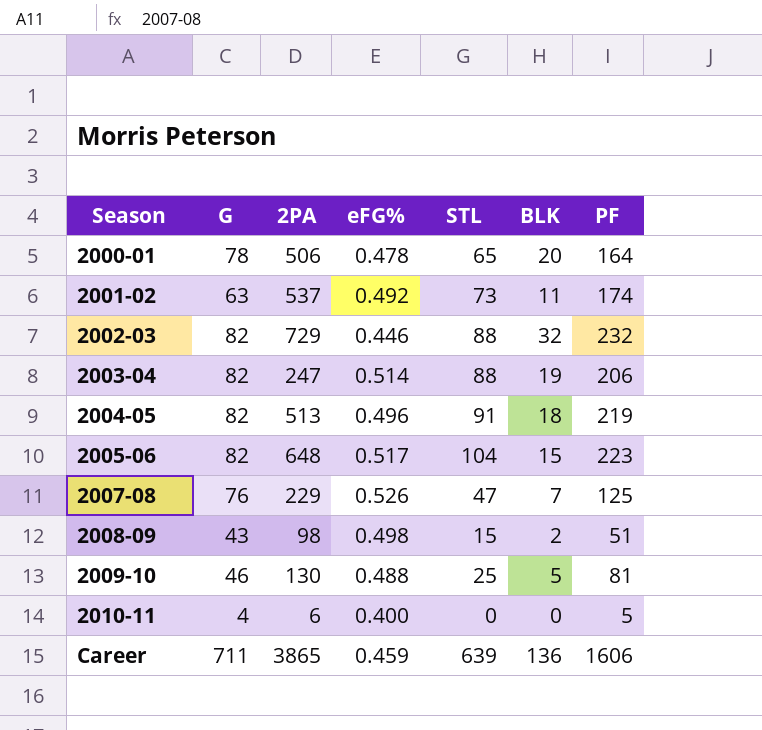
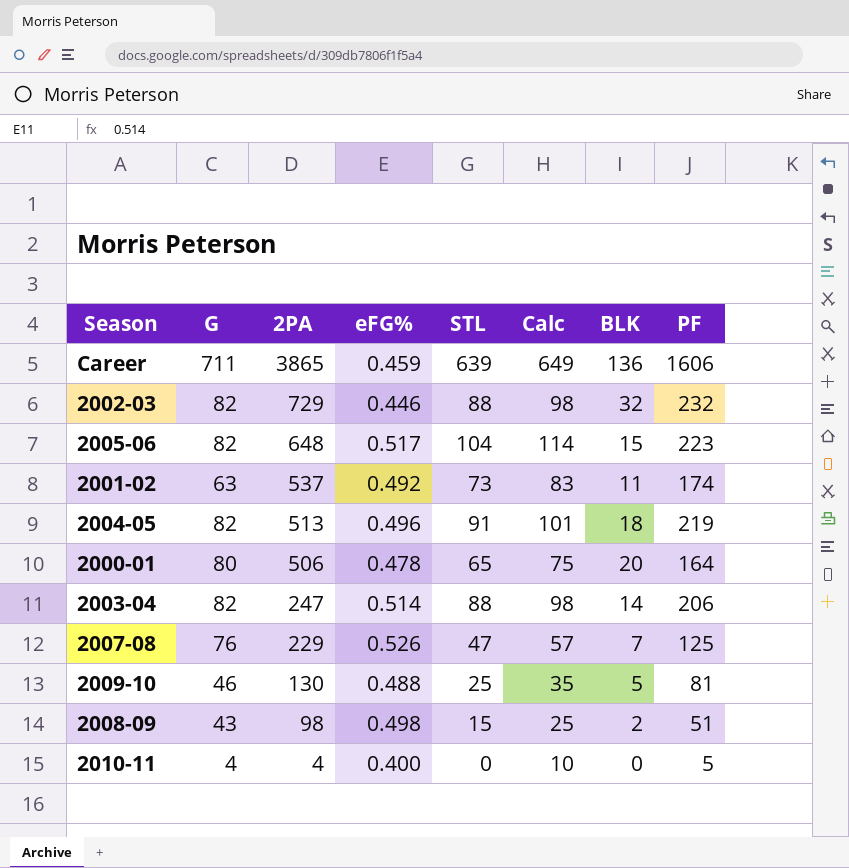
row order: Season ascending -> 2PA descending
column Calc | formula: none -> [STL] + 10
2000-01 | G: 78 -> 80
2003-04 | BLK: 19 -> 14
2010-11 | 2PA: 6 -> 4

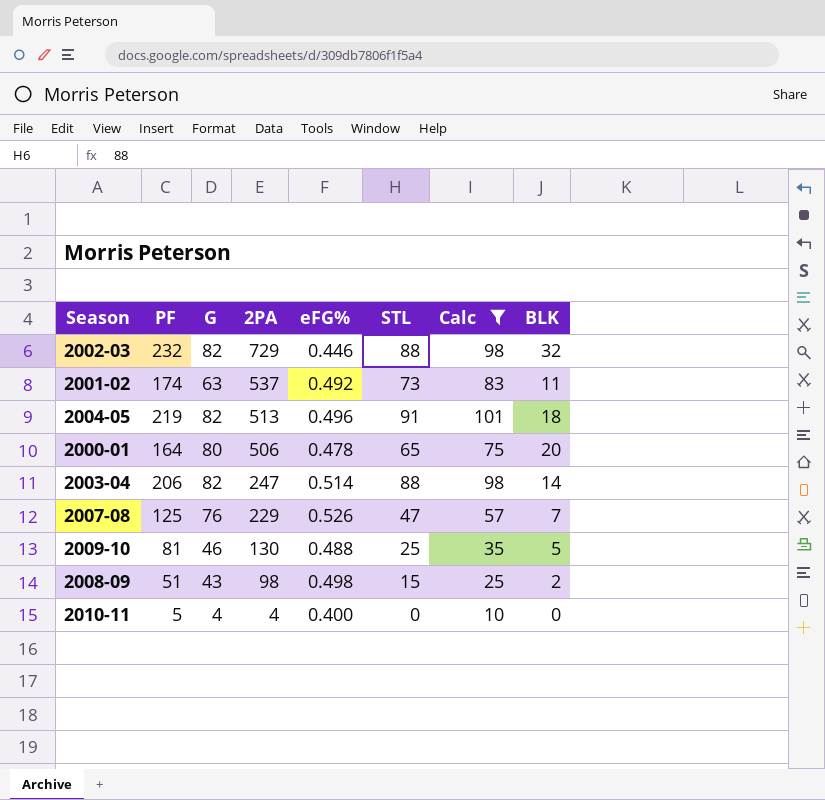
filter: none -> Calc <= 101
column PF | position: 8 -> 2

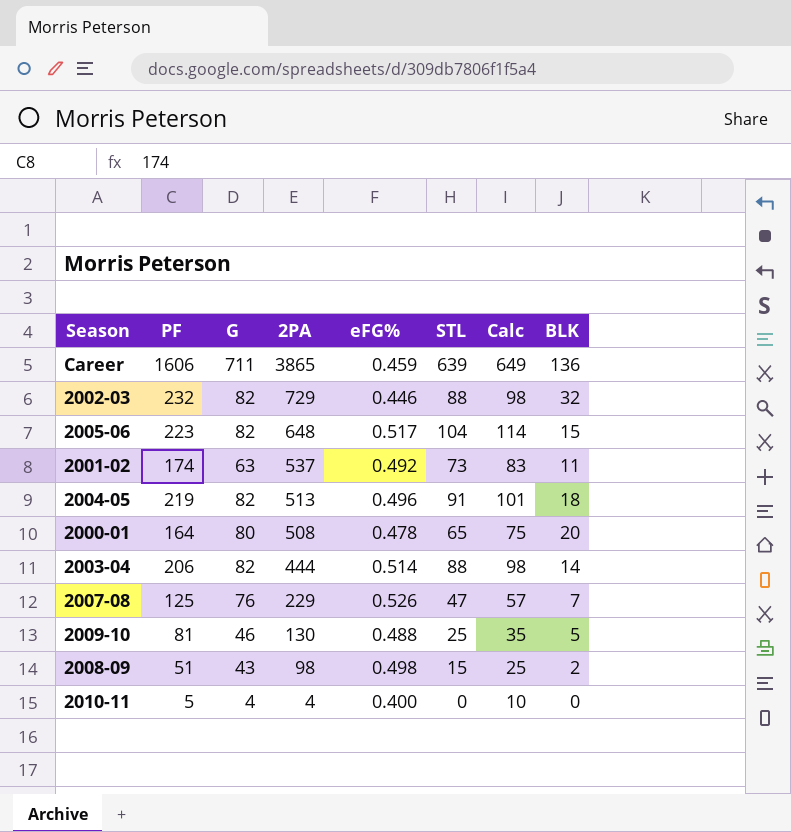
filter: Calc <= 101 -> none
2000-01 | 2PA: 506 -> 508
2003-04 | 2PA: 247 -> 444

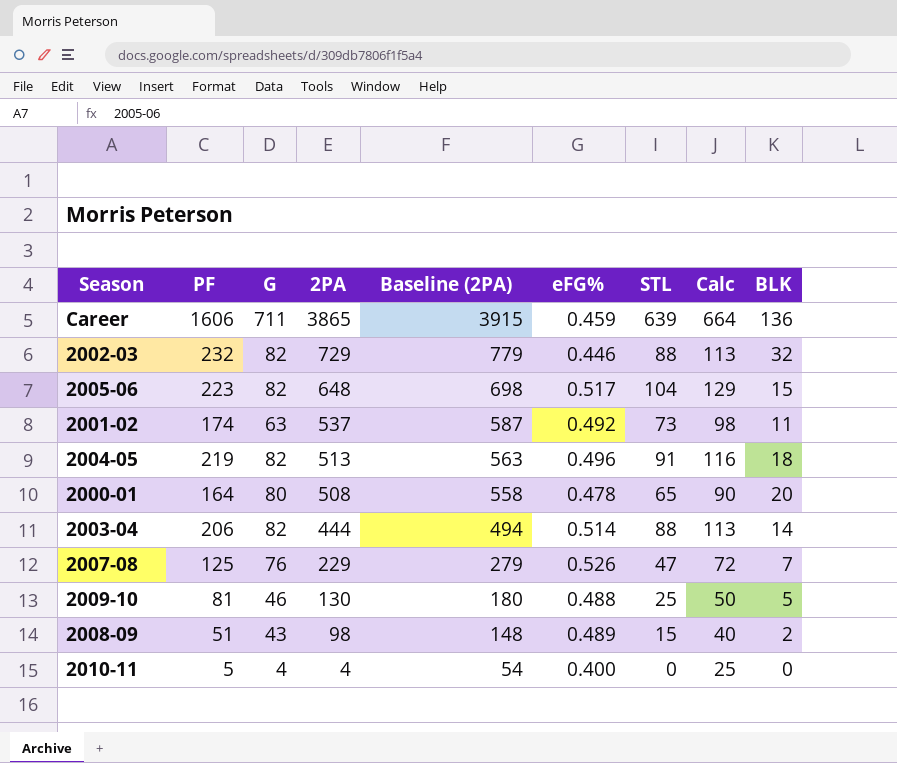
column Baseline (2PA) | formula: none -> [2PA] + 50
column Calc | formula: [STL] + 10 -> [STL] + 25
2008-09 | eFG%: 0.498 -> 0.489

